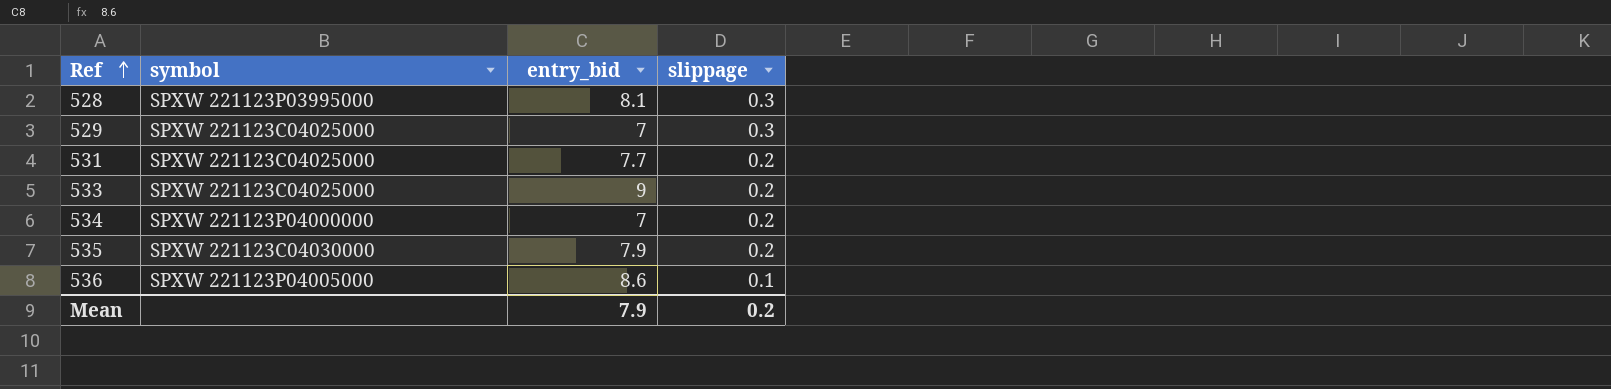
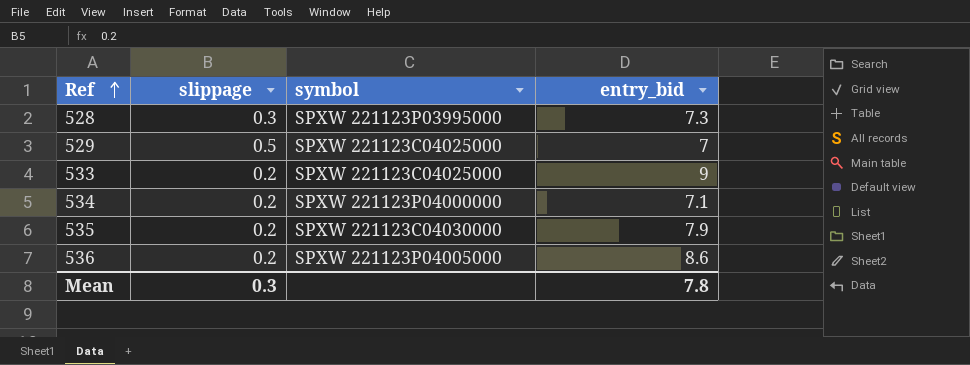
column slippage | position: 4 -> 2
row 531: SPXW 221123C04025000 | 7.7 | 0.2 -> none
528 | entry_bid: 8.1 -> 7.3
529 | slippage: 0.3 -> 0.5
534 | entry_bid: 7 -> 7.1
536 | slippage: 0.1 -> 0.2
Mean | slippage: 0.2 -> 0.3
Mean | entry_bid: 7.9 -> 7.8

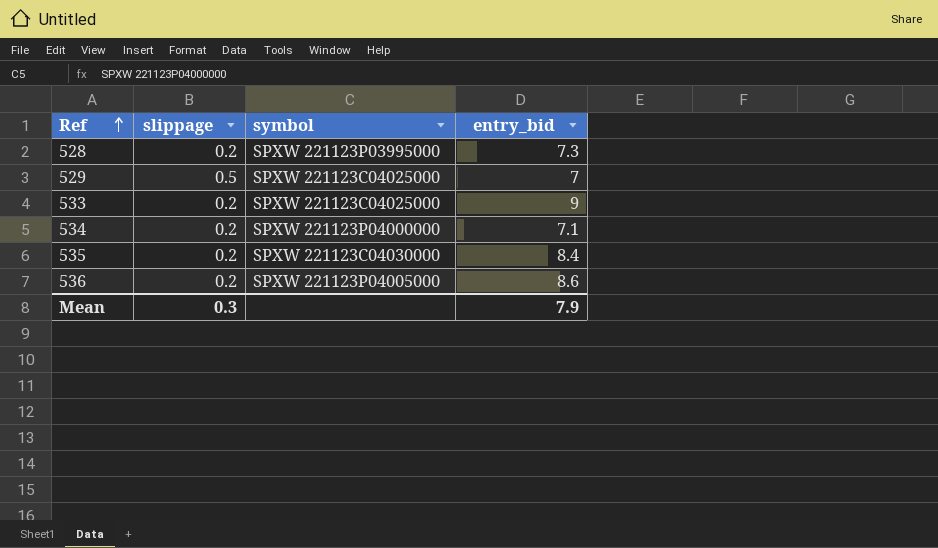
528 | slippage: 0.3 -> 0.2
535 | entry_bid: 7.9 -> 8.4
Mean | entry_bid: 7.8 -> 7.9

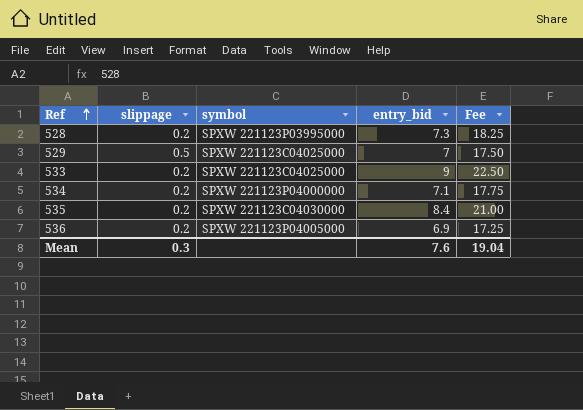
column Fee | formula: none -> [entry_bid] * 2.5
536 | entry_bid: 8.6 -> 6.9
Mean | entry_bid: 7.9 -> 7.6

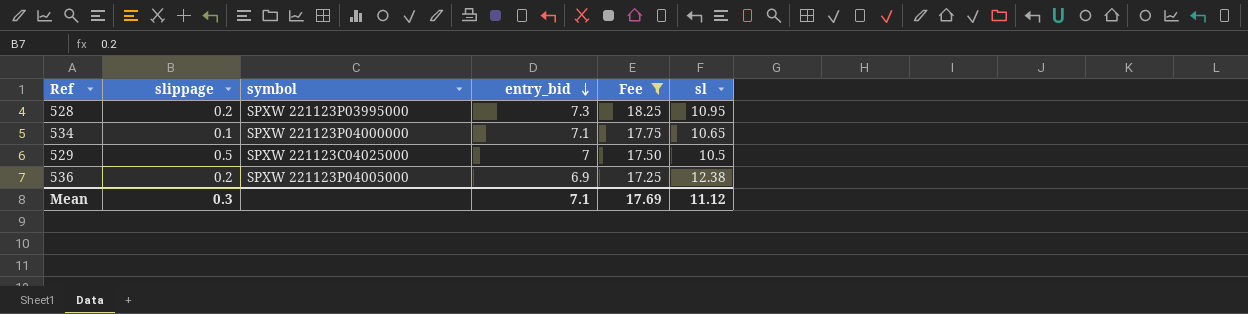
filter: none -> Fee <= 18.25
row order: Ref ascending -> entry_bid descending
column sl | position: none -> 6
534 | slippage: 0.2 -> 0.1
Mean | entry_bid: 7.6 -> 7.1
Mean | Fee: 19.04 -> 17.69

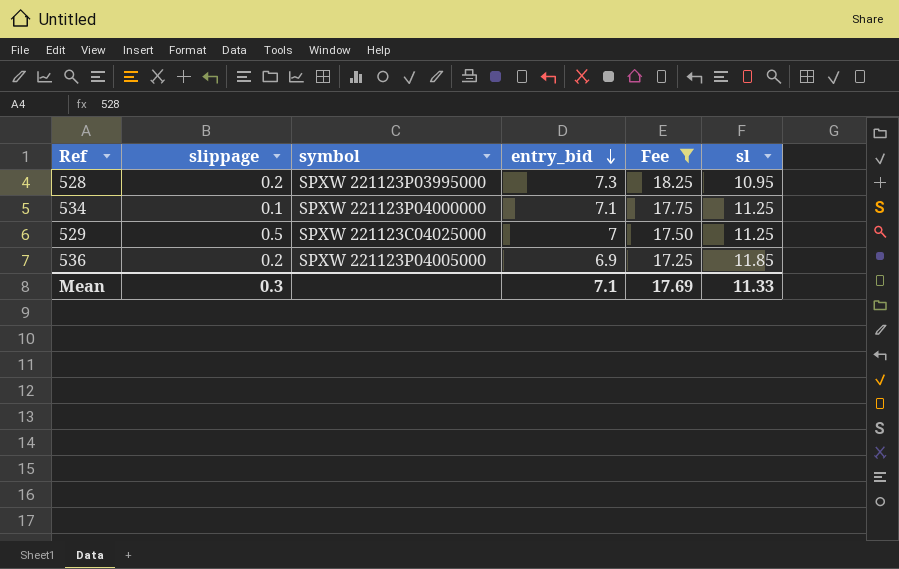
534 | sl: 10.65 -> 11.25
529 | sl: 10.5 -> 11.25
536 | sl: 12.38 -> 11.85
Mean | sl: 11.12 -> 11.33

